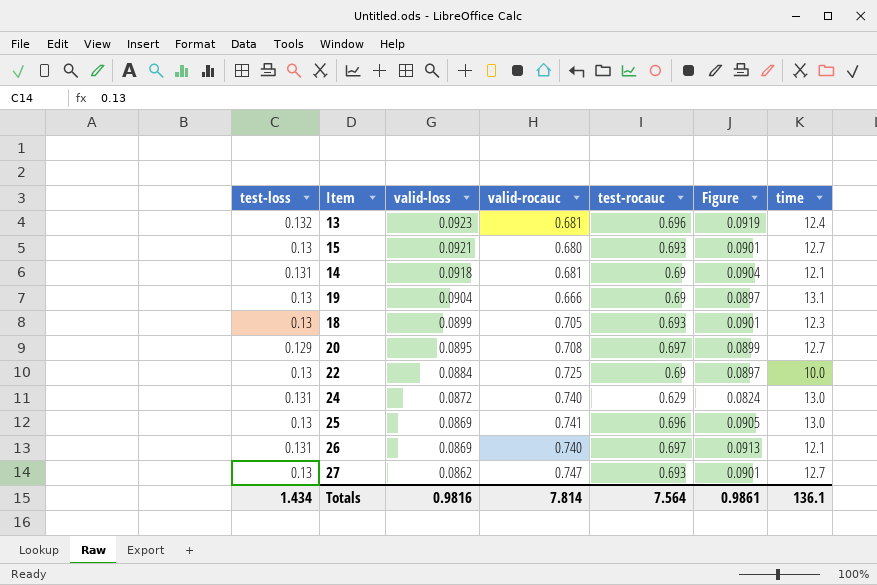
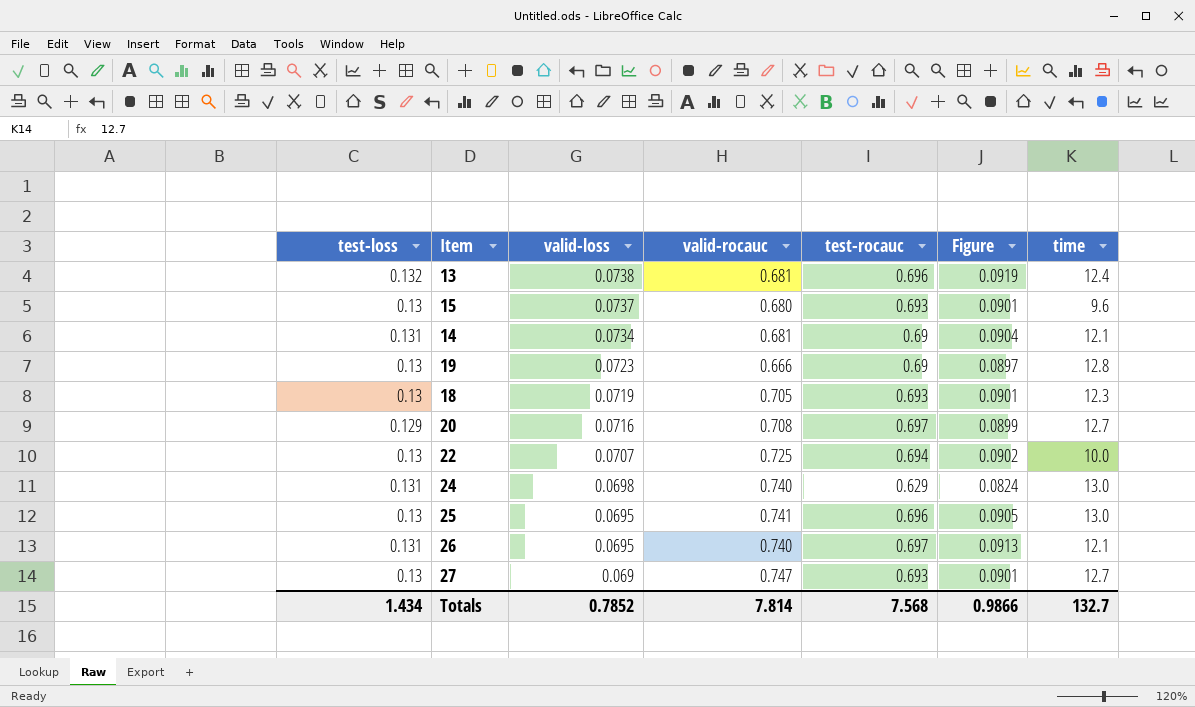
13 | valid-loss: 0.0923 -> 0.0738
15 | valid-loss: 0.0921 -> 0.0737
15 | time: 12.7 -> 9.6
14 | valid-loss: 0.0918 -> 0.0734
19 | valid-loss: 0.0904 -> 0.0723
19 | time: 13.1 -> 12.8
18 | valid-loss: 0.0899 -> 0.0719
20 | valid-loss: 0.0895 -> 0.0716
22 | valid-loss: 0.0884 -> 0.0707
22 | test-rocauc: 0.69 -> 0.694
22 | Figure: 0.0897 -> 0.0902
24 | valid-loss: 0.0872 -> 0.0698
25 | valid-loss: 0.0869 -> 0.0695
26 | valid-loss: 0.0869 -> 0.0695
27 | valid-loss: 0.0862 -> 0.069
Totals | valid-loss: 0.9816 -> 0.7852
Totals | test-rocauc: 7.564 -> 7.568
Totals | Figure: 0.9861 -> 0.9866
Totals | time: 136.1 -> 132.7

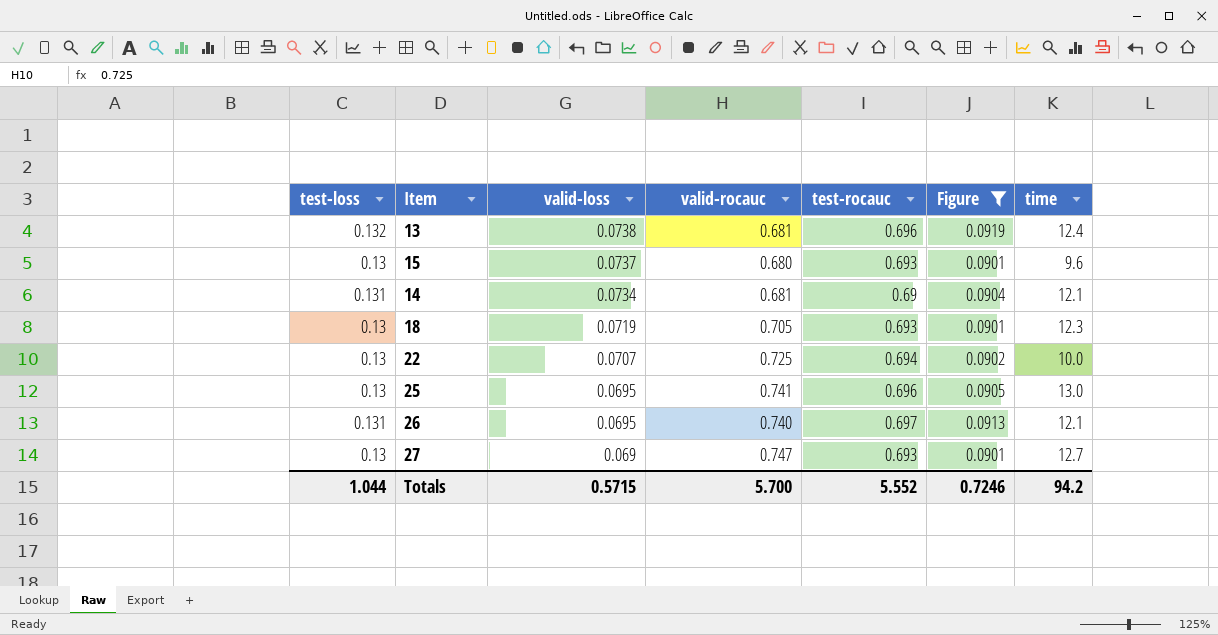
filter: none -> Figure >= 0.0901
Totals | test-loss: 1.434 -> 1.044
Totals | valid-loss: 0.7852 -> 0.5715
Totals | valid-rocauc: 7.814 -> 5.700
Totals | test-rocauc: 7.568 -> 5.552
Totals | Figure: 0.9866 -> 0.7246
Totals | time: 132.7 -> 94.2

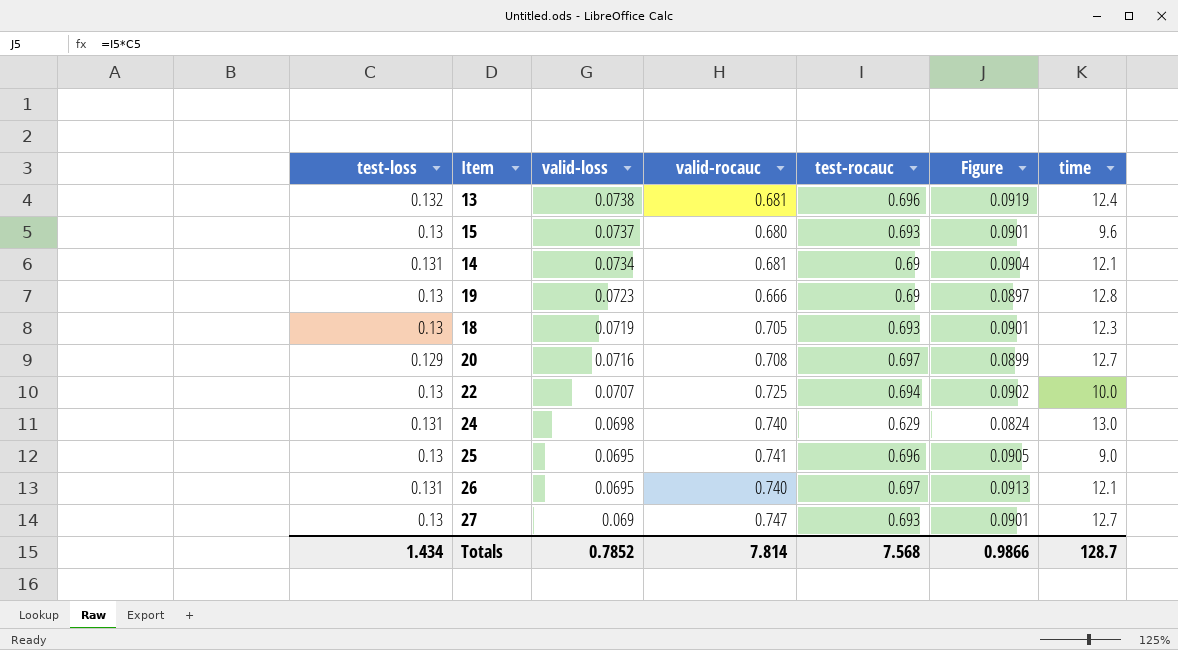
filter: Figure >= 0.0901 -> none
25 | time: 13.0 -> 9.0
Totals | test-loss: 1.044 -> 1.434
Totals | valid-loss: 0.5715 -> 0.7852
Totals | valid-rocauc: 5.700 -> 7.814
Totals | test-rocauc: 5.552 -> 7.568
Totals | Figure: 0.7246 -> 0.9866
Totals | time: 94.2 -> 128.7

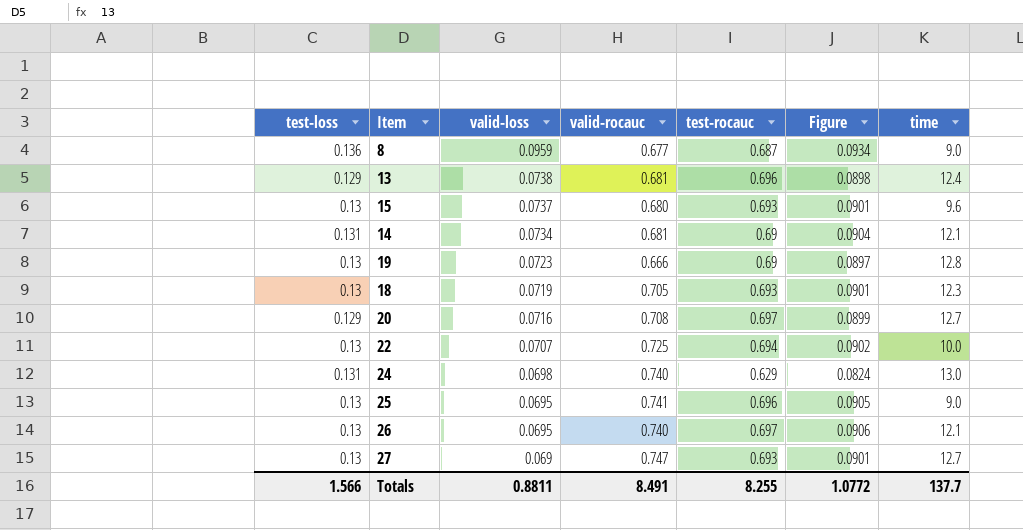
row 8: none -> 0.136 | 0.0959 | 0.677 | 0.687 | 0.0934 | 9.0
13 | test-loss: 0.132 -> 0.129
13 | Figure: 0.0919 -> 0.0898
26 | test-loss: 0.131 -> 0.13
26 | Figure: 0.0913 -> 0.0906
Totals | test-loss: 1.434 -> 1.566
Totals | valid-loss: 0.7852 -> 0.8811
Totals | valid-rocauc: 7.814 -> 8.491
Totals | test-rocauc: 7.568 -> 8.255
Totals | Figure: 0.9866 -> 1.0772
Totals | time: 128.7 -> 137.7

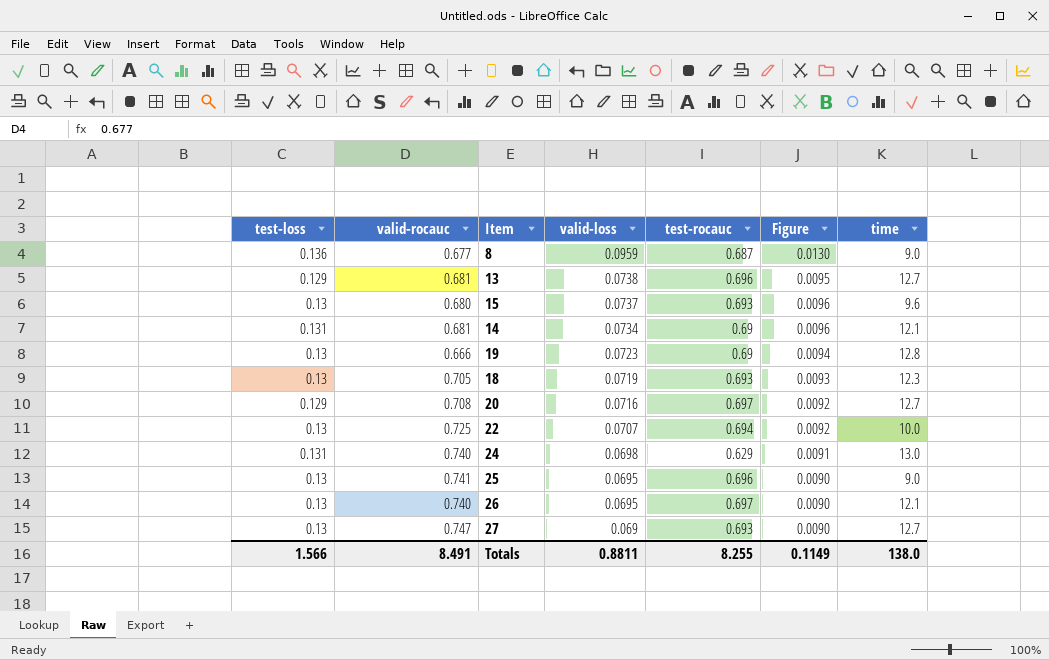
column valid-rocauc | position: 4 -> 2
column Figure | formula: [test-loss] * [test-rocauc] -> [test-loss] * [valid-loss]
13 | time: 12.4 -> 12.7
Totals | Figure: 1.0772 -> 0.1149
Totals | time: 137.7 -> 138.0

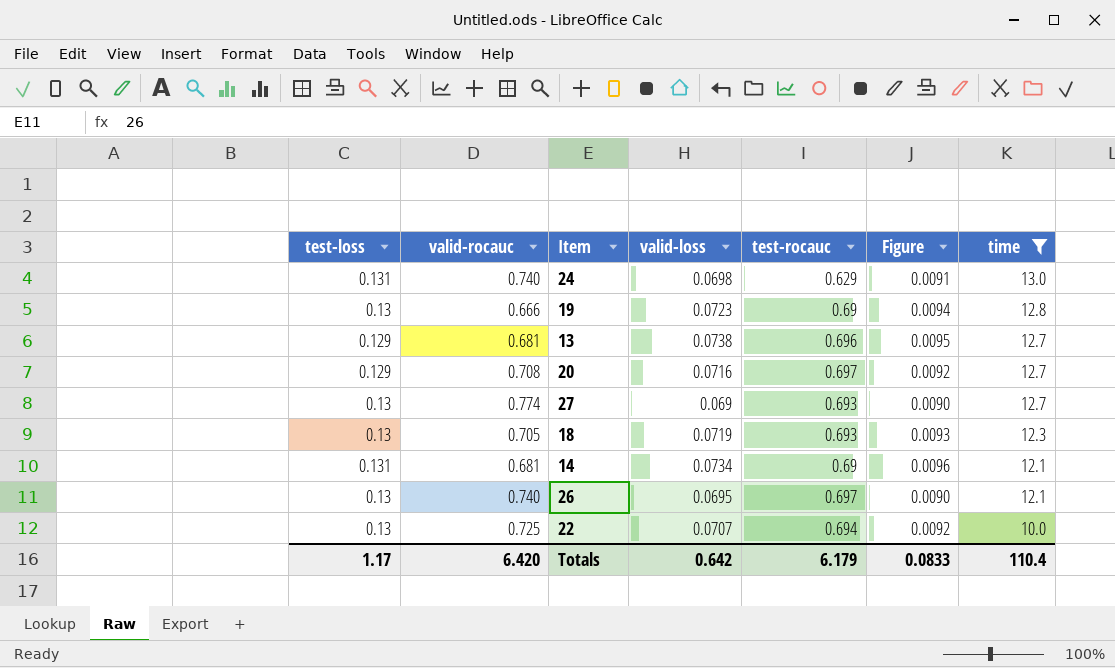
filter: none -> time >= 10.0
row order: valid-loss descending -> time descending
27 | valid-rocauc: 0.747 -> 0.774
Totals | test-loss: 1.566 -> 1.17
Totals | valid-rocauc: 8.491 -> 6.420
Totals | valid-loss: 0.8811 -> 0.642
Totals | test-rocauc: 8.255 -> 6.179
Totals | Figure: 0.1149 -> 0.0833
Totals | time: 138.0 -> 110.4

